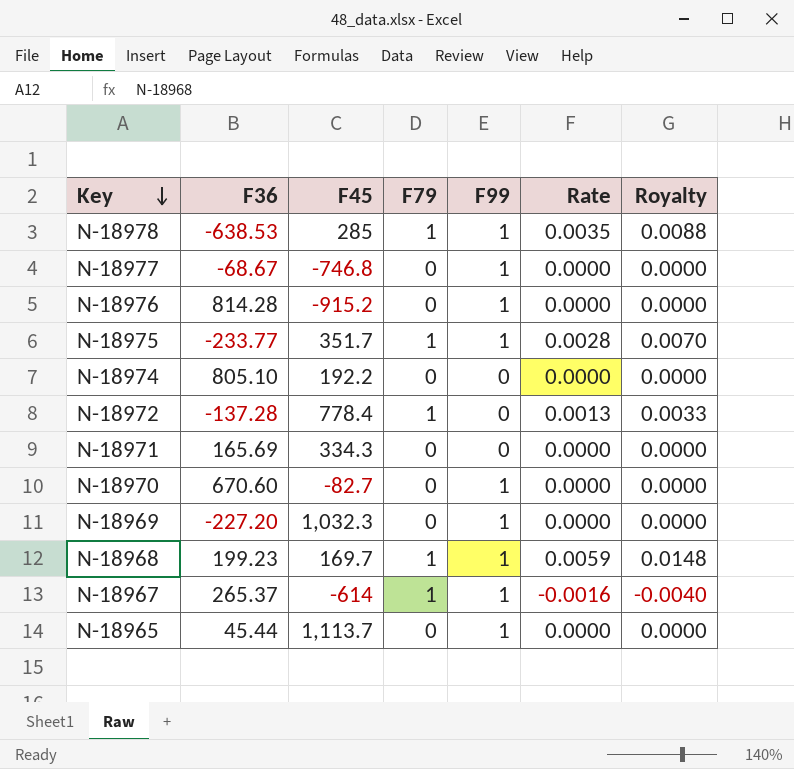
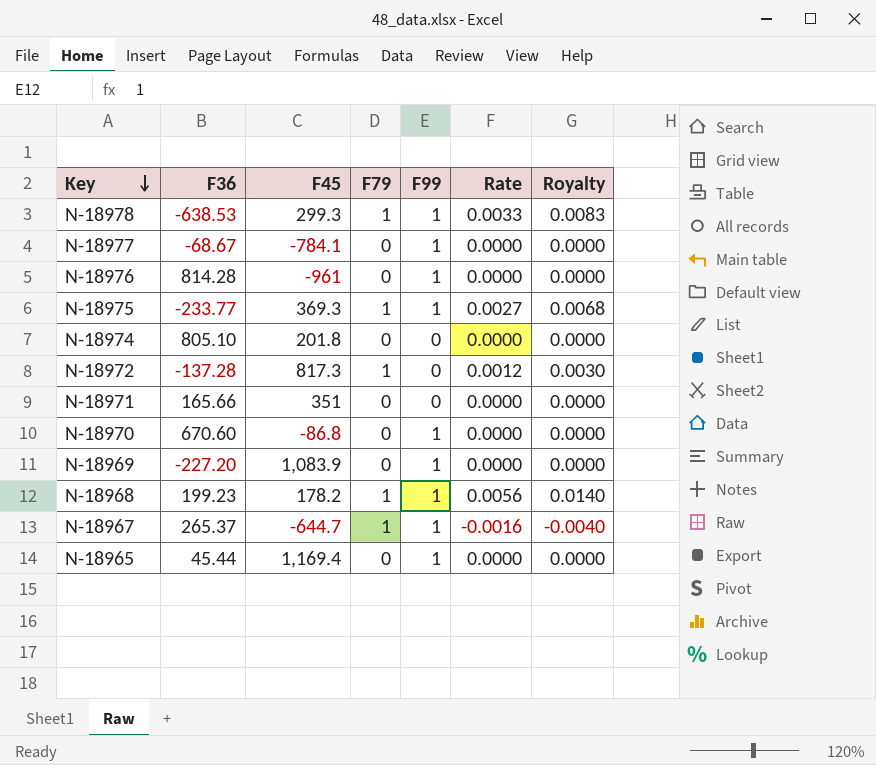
N-18978 | F45: 285 -> 299.3
N-18978 | Rate: 0.0035 -> 0.0033
N-18978 | Royalty: 0.0088 -> 0.0083
N-18977 | F45: -746.8 -> -784.1
N-18976 | F45: -915.2 -> -961
N-18975 | F45: 351.7 -> 369.3
N-18975 | Rate: 0.0028 -> 0.0027
N-18975 | Royalty: 0.0070 -> 0.0068
N-18974 | F45: 192.2 -> 201.8
N-18972 | F45: 778.4 -> 817.3
N-18972 | Rate: 0.0013 -> 0.0012
N-18972 | Royalty: 0.0033 -> 0.0030
N-18971 | F36: 165.69 -> 165.66
N-18971 | F45: 334.3 -> 351
N-18970 | F45: -82.7 -> -86.8
N-18969 | F45: 1,032.3 -> 1,083.9
N-18968 | F45: 169.7 -> 178.2
N-18968 | Rate: 0.0059 -> 0.0056
N-18968 | Royalty: 0.0148 -> 0.0140
N-18967 | F45: -614 -> -644.7
N-18965 | F45: 1,113.7 -> 1,169.4

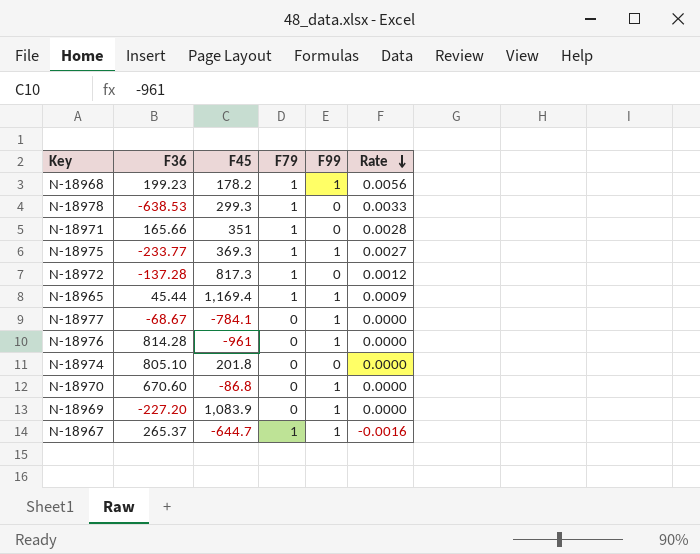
row order: Key descending -> Rate descending
column Royalty | formula: [Rate] * 2.5 -> none
N-18978 | F99: 1 -> 0
N-18971 | F79: 0 -> 1
N-18971 | Rate: 0.0000 -> 0.0028
N-18965 | F79: 0 -> 1
N-18965 | Rate: 0.0000 -> 0.0009

